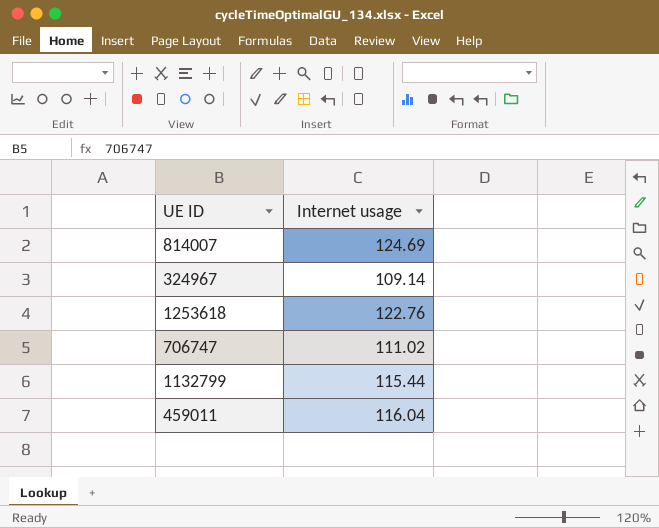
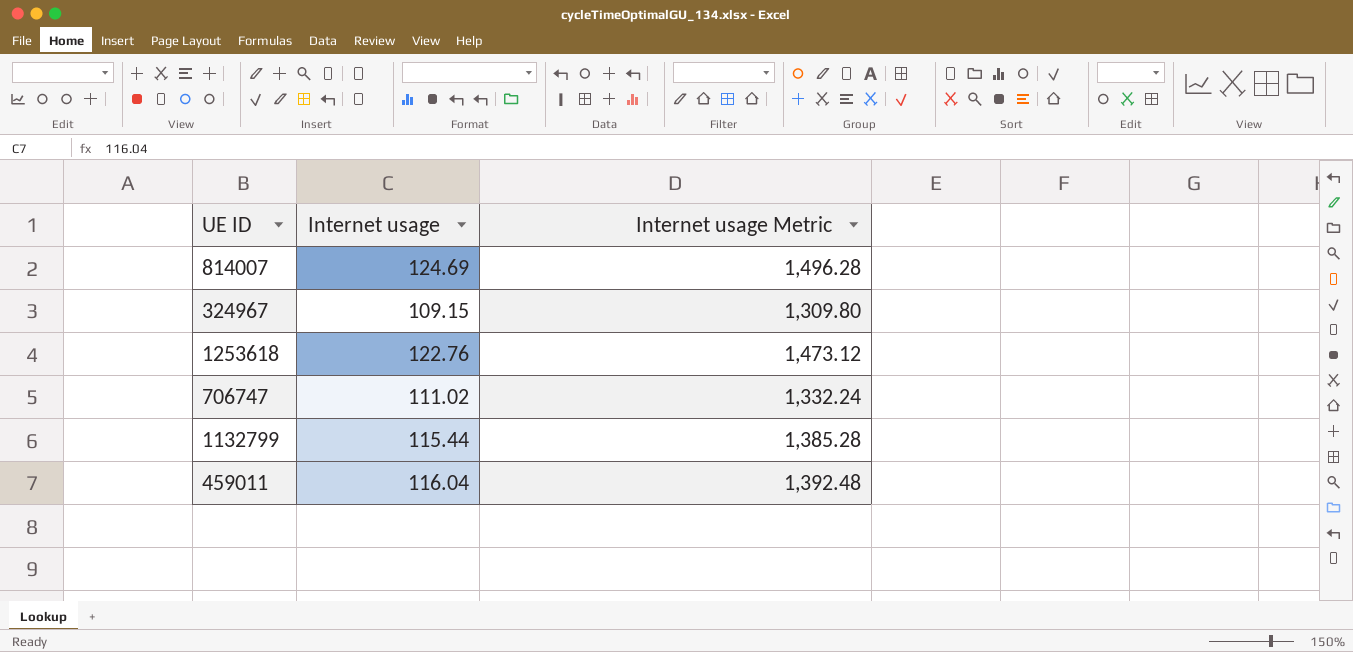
column Internet usage Metric | formula: none -> [Internet usage] * 12
324967 | Internet usage: 109.14 -> 109.15

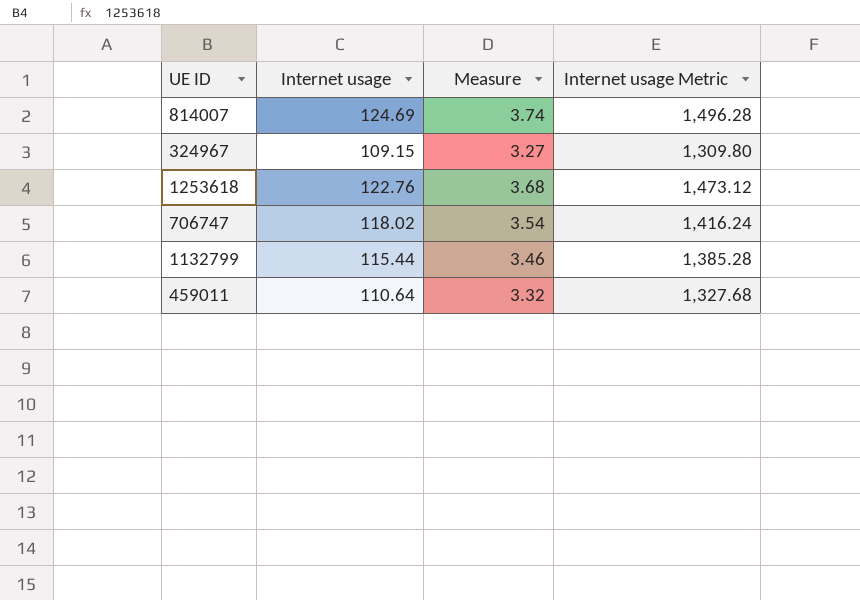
column Measure | formula: none -> [Internet usage] * 0.03
706747 | Internet usage: 111.02 -> 118.02
706747 | Internet usage Metric: 1,332.24 -> 1,416.24
459011 | Internet usage: 116.04 -> 110.64
459011 | Internet usage Metric: 1,392.48 -> 1,327.68

